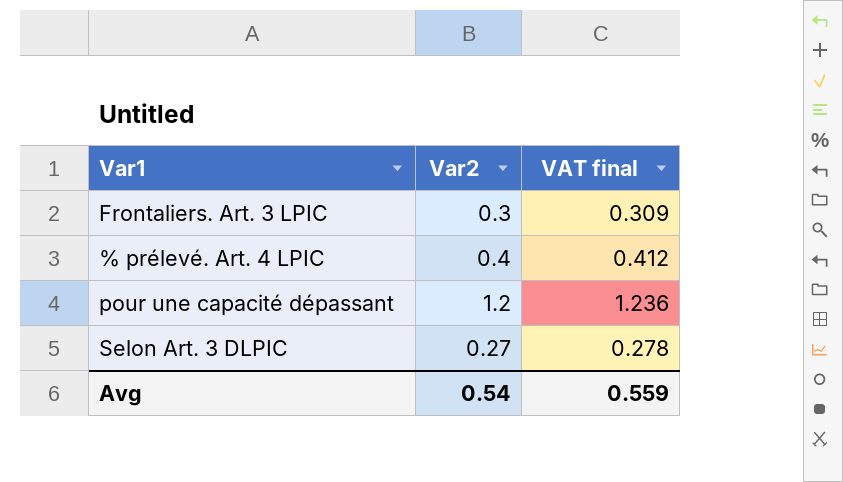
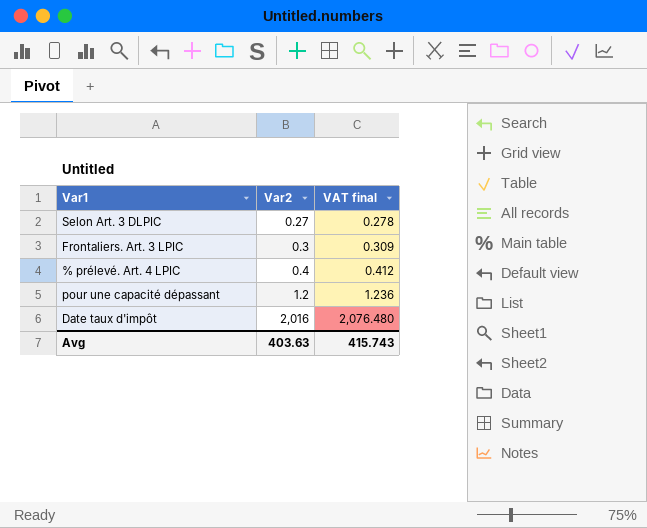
row order: none -> Var2 ascending
row Date taux d'impôt: none -> 2,016 | 2,076.480
Avg | Var2: 0.54 -> 403.63
Avg | VAT final: 0.559 -> 415.743

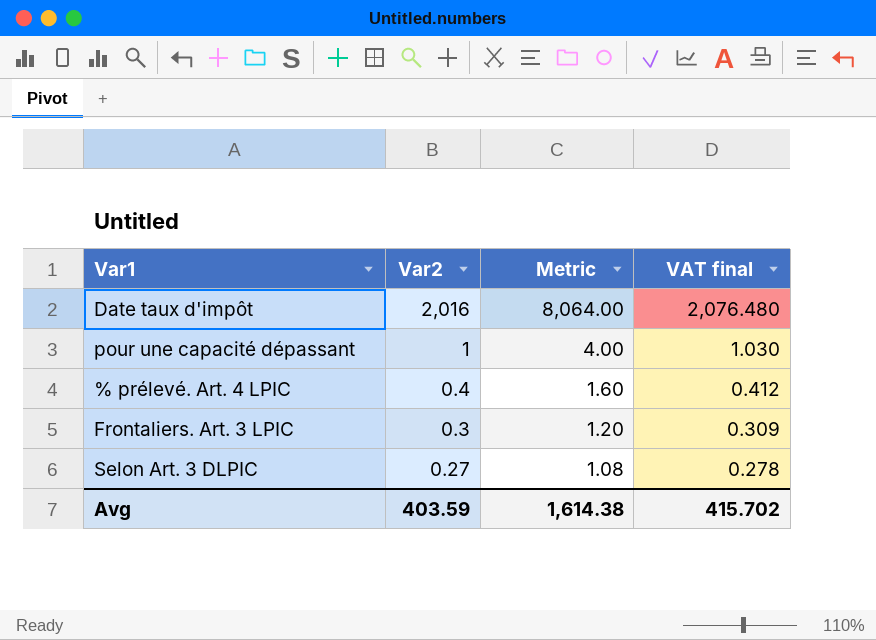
row order: Var2 ascending -> Var2 descending
column Metric | formula: none -> [Var2] * 4
pour une capacité dépassant | Var2: 1.2 -> 1
pour une capacité dépassant | VAT final: 1.236 -> 1.030
Avg | Var2: 403.63 -> 403.59
Avg | VAT final: 415.743 -> 415.702

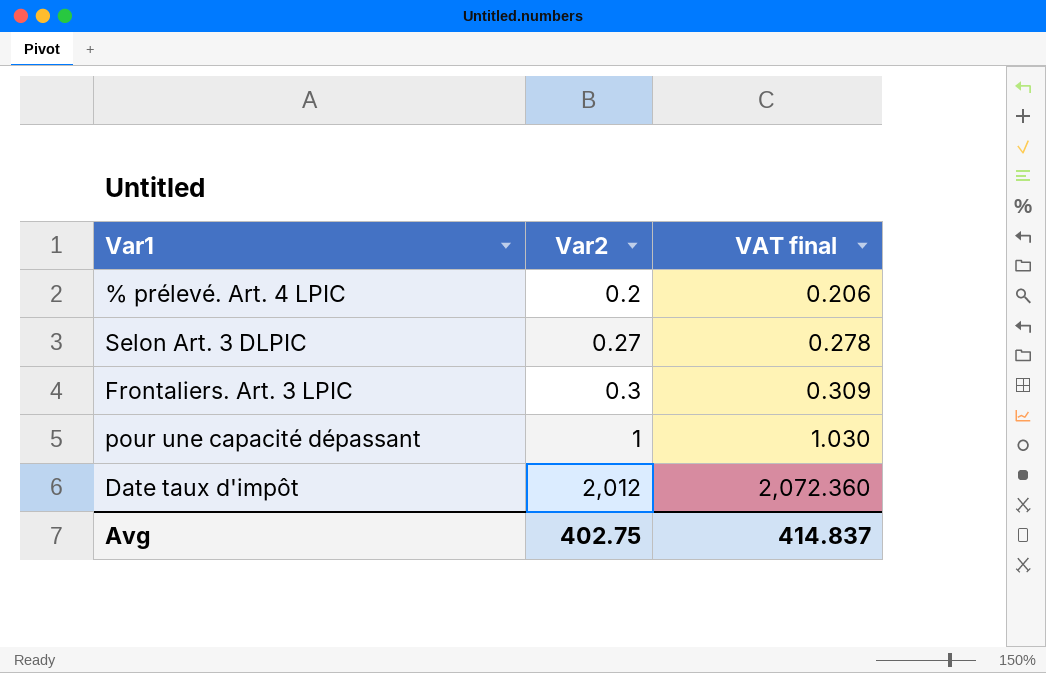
row order: Var2 descending -> Var2 ascending
column Metric | formula: [Var2] * 4 -> none
% prélevé. Art. 4 LPIC | Var2: 0.4 -> 0.2
% prélevé. Art. 4 LPIC | VAT final: 0.412 -> 0.206
Date taux d'impôt | Var2: 2,016 -> 2,012
Date taux d'impôt | VAT final: 2,076.480 -> 2,072.360
Avg | Var2: 403.59 -> 402.75
Avg | VAT final: 415.702 -> 414.837

